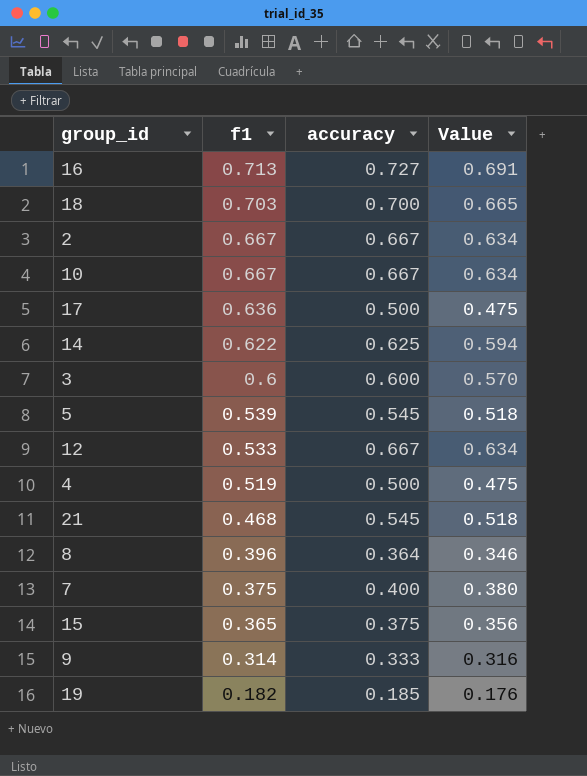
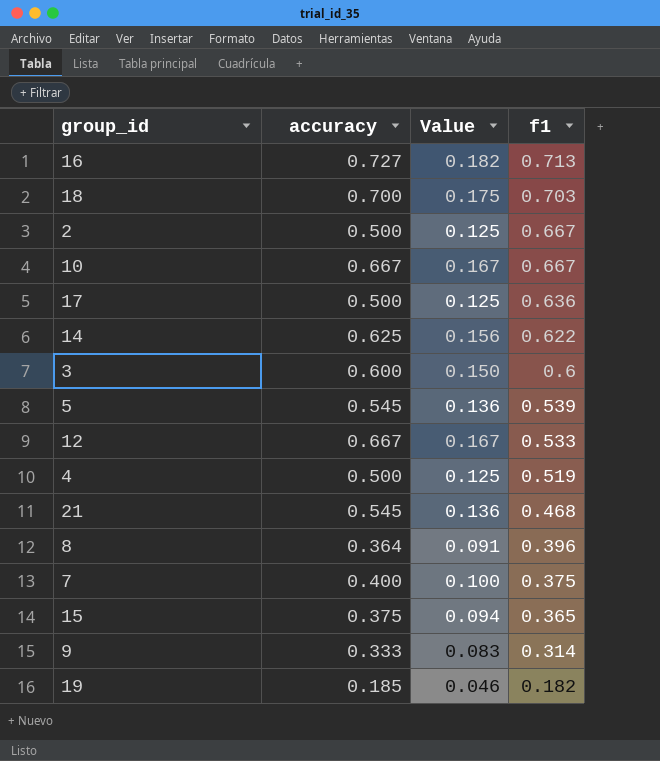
column Value | formula: [accuracy] * 0.95 -> [accuracy] * 0.25
column f1 | position: 2 -> 4
2 | accuracy: 0.667 -> 0.500

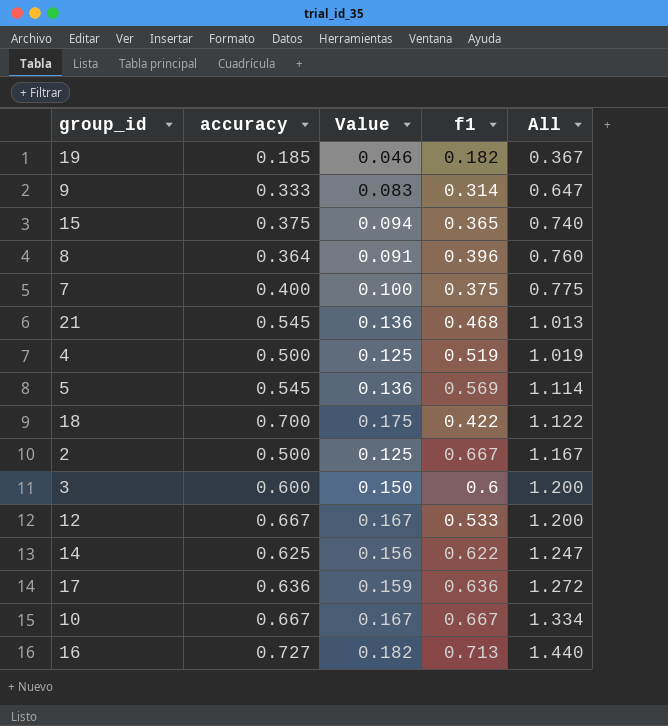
row order: f1 descending -> All ascending
column All | formula: none -> [accuracy] + [f1]
5 | f1: 0.539 -> 0.569
18 | f1: 0.703 -> 0.422
17 | accuracy: 0.500 -> 0.636
17 | Value: 0.125 -> 0.159

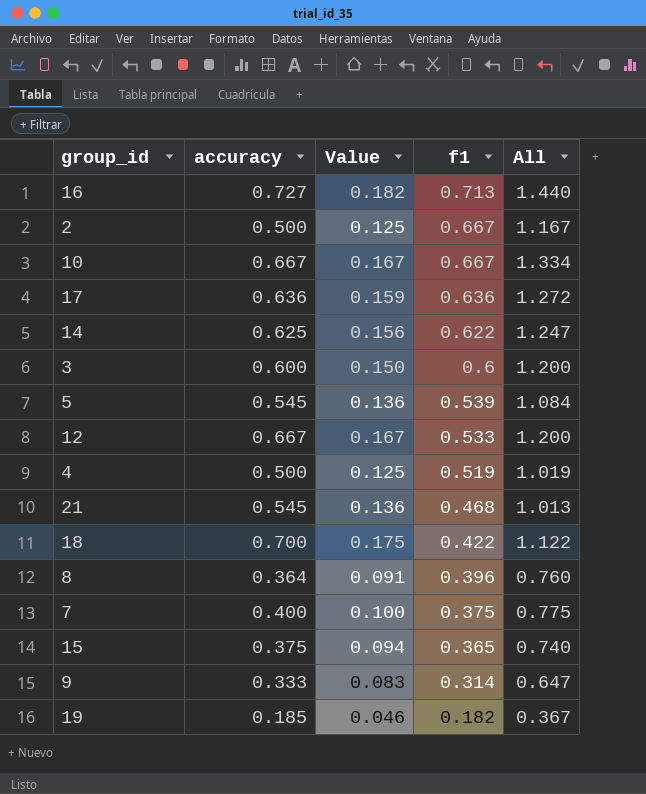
row order: All ascending -> f1 descending
5 | f1: 0.569 -> 0.539
5 | All: 1.114 -> 1.084

